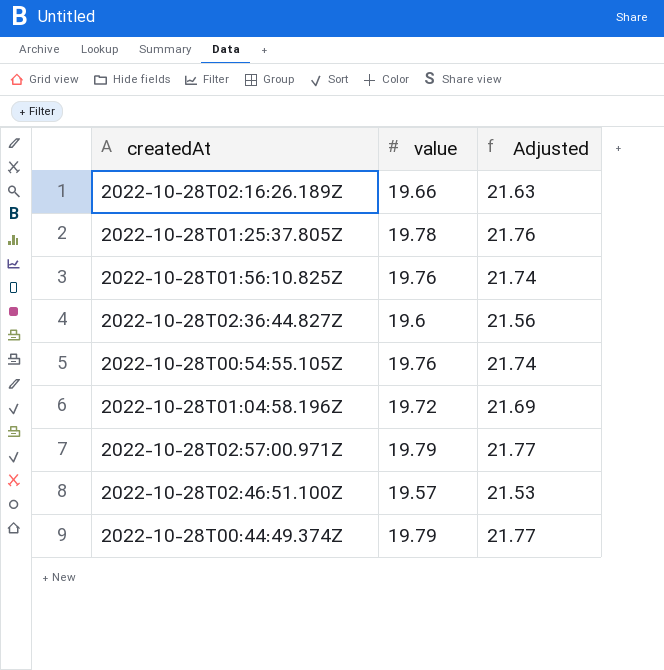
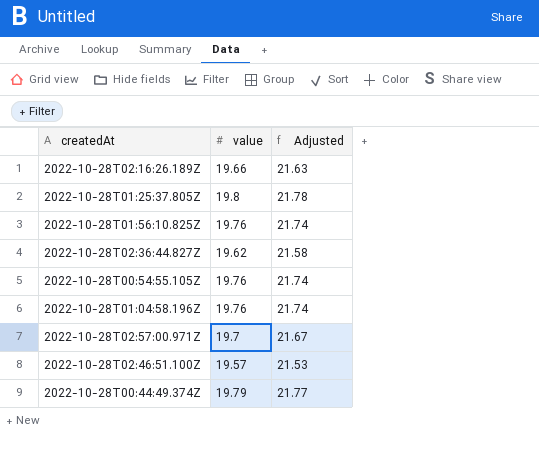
2022-10-28T01:25:37.805Z | value: 19.78 -> 19.8
2022-10-28T01:25:37.805Z | Adjusted: 21.76 -> 21.78
2022-10-28T02:36:44.827Z | value: 19.6 -> 19.62
2022-10-28T02:36:44.827Z | Adjusted: 21.56 -> 21.58
2022-10-28T01:04:58.196Z | value: 19.72 -> 19.76
2022-10-28T01:04:58.196Z | Adjusted: 21.69 -> 21.74
2022-10-28T02:57:00.971Z | value: 19.79 -> 19.7
2022-10-28T02:57:00.971Z | Adjusted: 21.77 -> 21.67

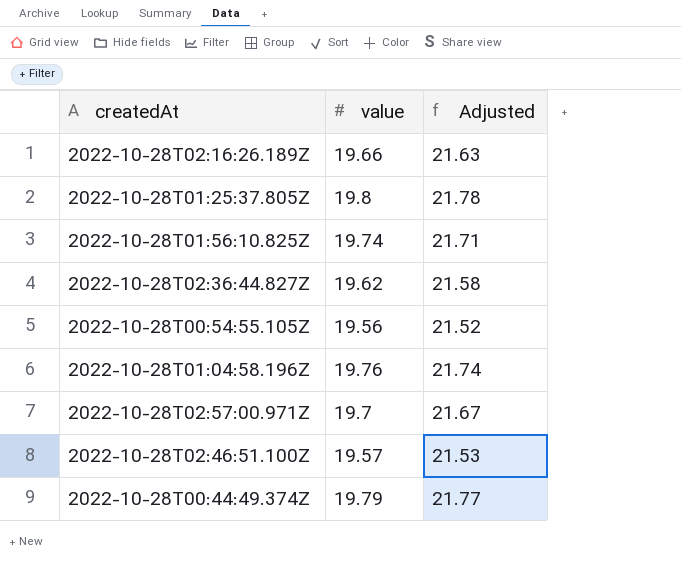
2022-10-28T01:56:10.825Z | value: 19.76 -> 19.74
2022-10-28T01:56:10.825Z | Adjusted: 21.74 -> 21.71
2022-10-28T00:54:55.105Z | value: 19.76 -> 19.56
2022-10-28T00:54:55.105Z | Adjusted: 21.74 -> 21.52

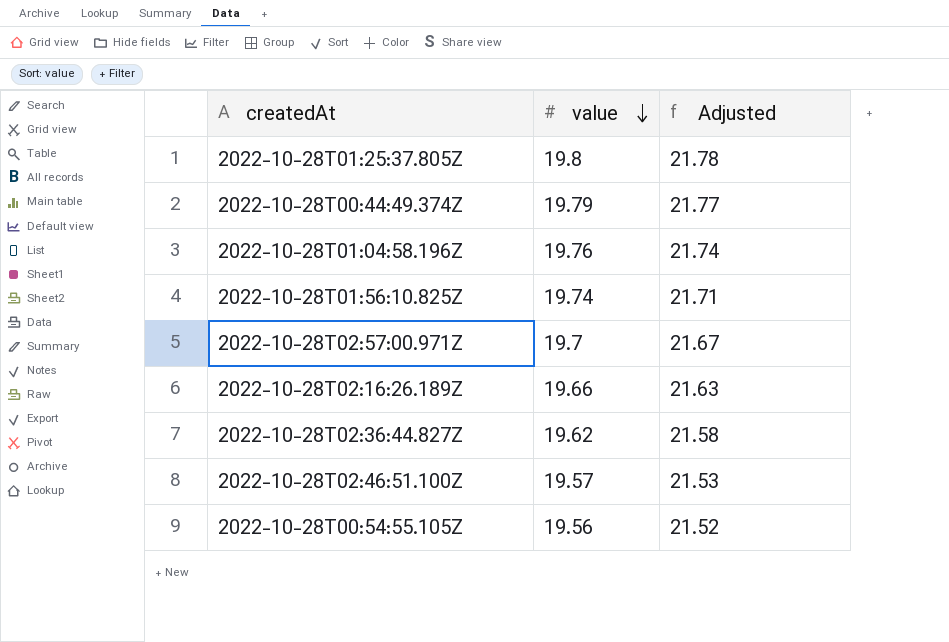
row order: none -> value descending

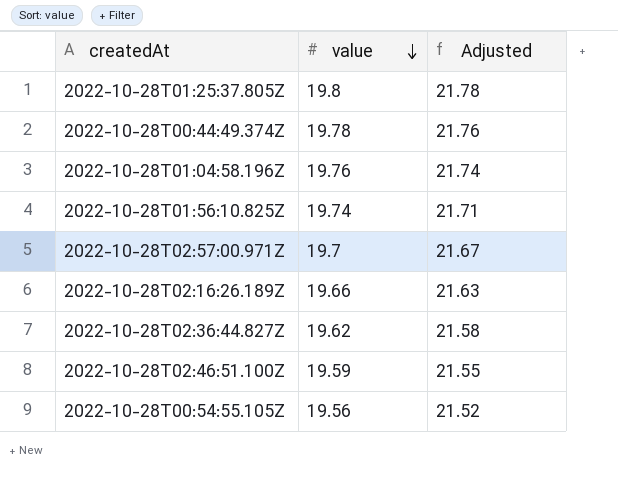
2022-10-28T00:44:49.374Z | value: 19.79 -> 19.78
2022-10-28T00:44:49.374Z | Adjusted: 21.77 -> 21.76
2022-10-28T02:46:51.100Z | value: 19.57 -> 19.59
2022-10-28T02:46:51.100Z | Adjusted: 21.53 -> 21.55

